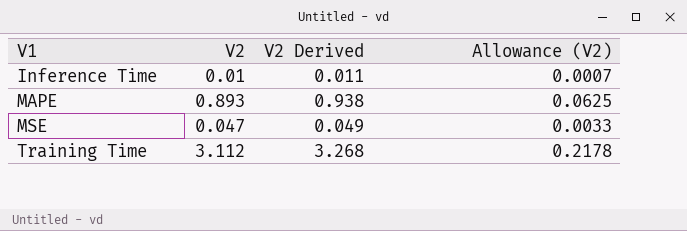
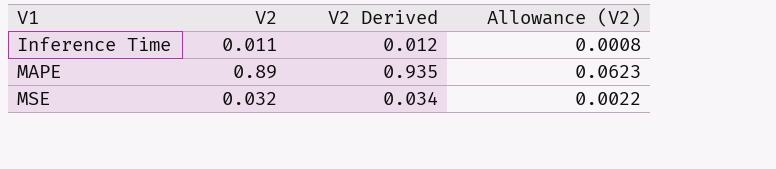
row Training Time: 3.112 | 3.268 | 0.2178 -> none
Inference Time | V2: 0.01 -> 0.011
Inference Time | V2 Derived: 0.011 -> 0.012
Inference Time | Allowance (V2): 0.0007 -> 0.0008
MAPE | V2: 0.893 -> 0.89
MAPE | V2 Derived: 0.938 -> 0.935
MAPE | Allowance (V2): 0.0625 -> 0.0623
MSE | V2: 0.047 -> 0.032
MSE | V2 Derived: 0.049 -> 0.034
MSE | Allowance (V2): 0.0033 -> 0.0022

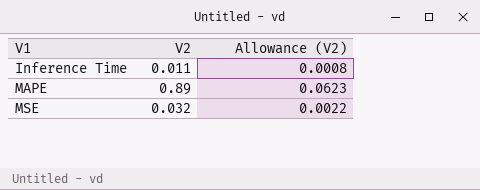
column V2 Derived | formula: [V2] * 1.05 -> none

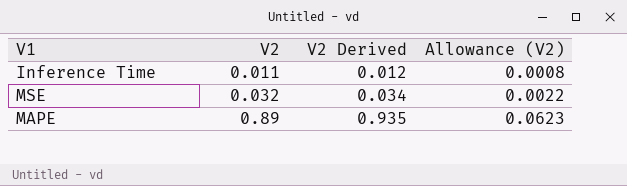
row order: V1 ascending -> V2 ascending
column V2 Derived | formula: none -> [V2] * 1.05

